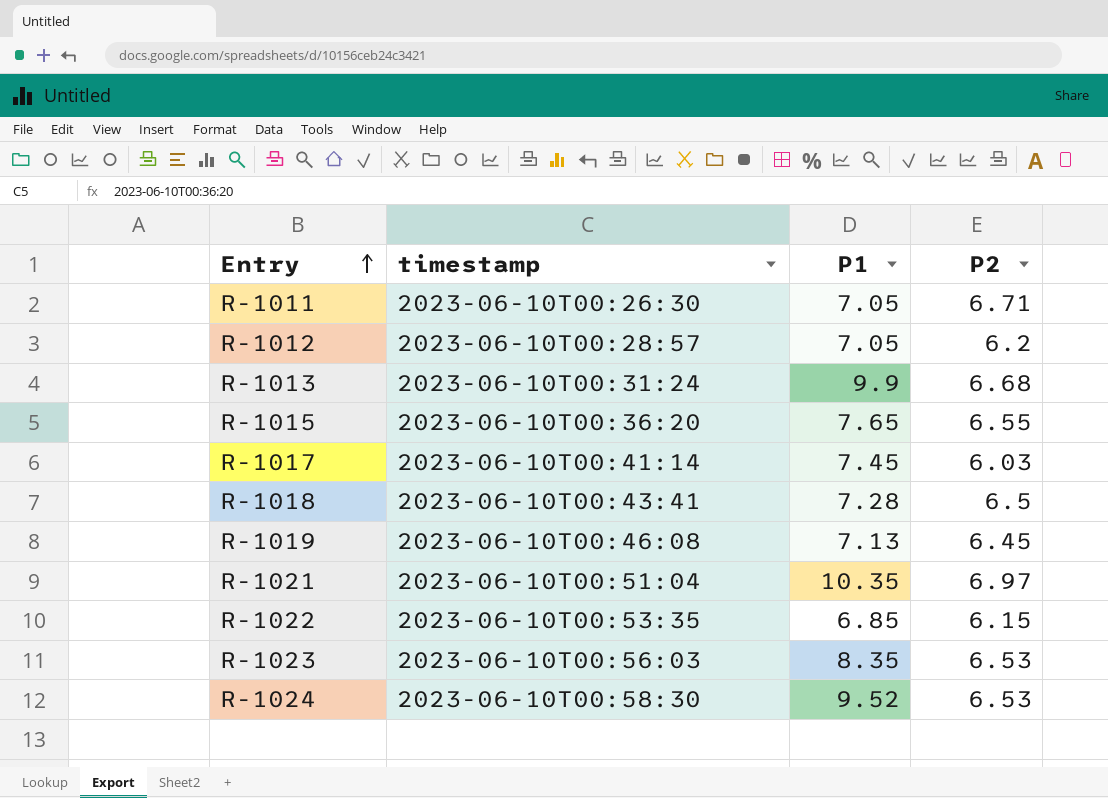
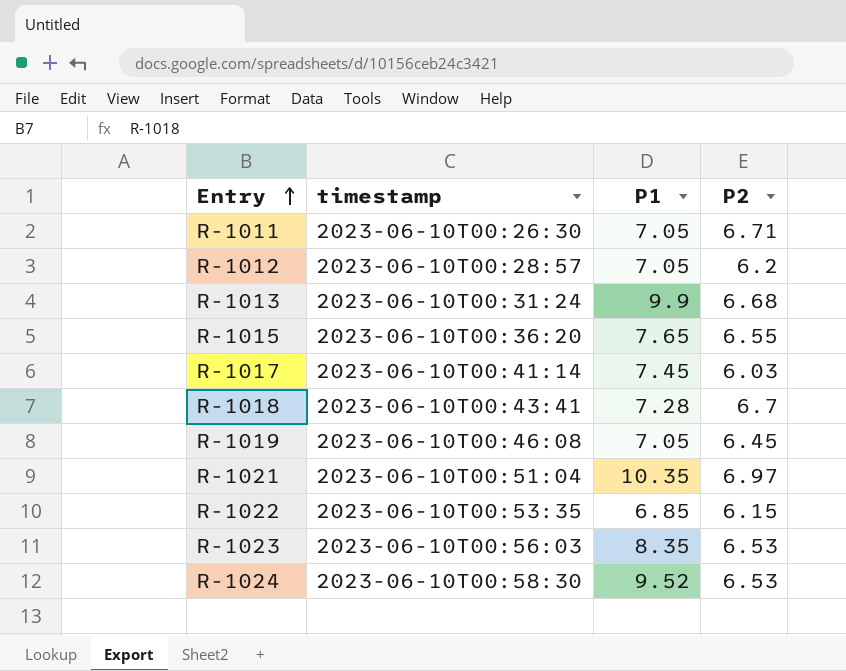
R-1018 | P2: 6.5 -> 6.7
R-1019 | P1: 7.13 -> 7.05

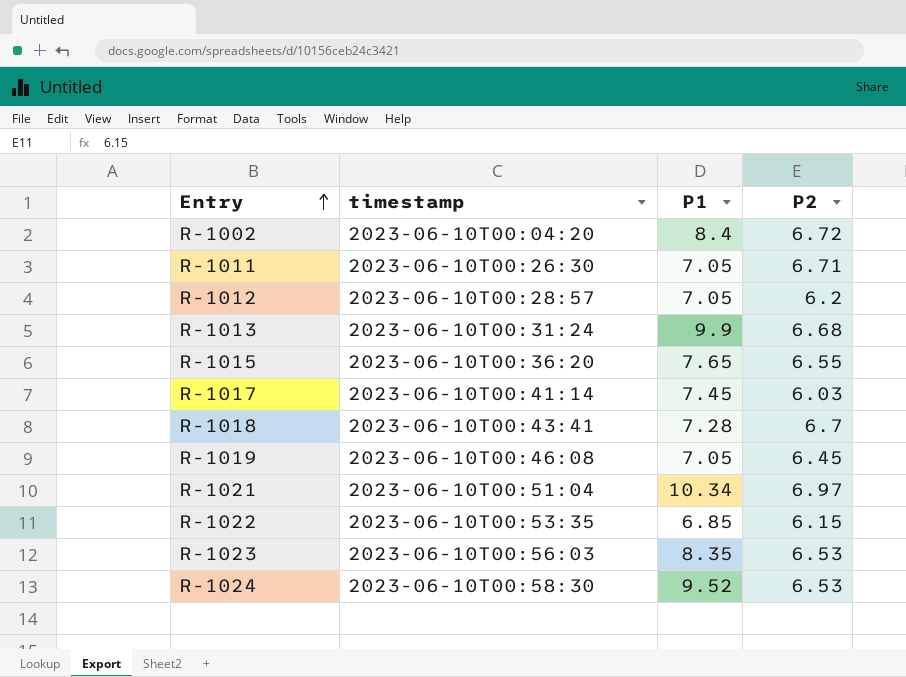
row R-1002: none -> 2023-06-10T00:04:20 | 8.4 | 6.72
R-1021 | P1: 10.35 -> 10.34

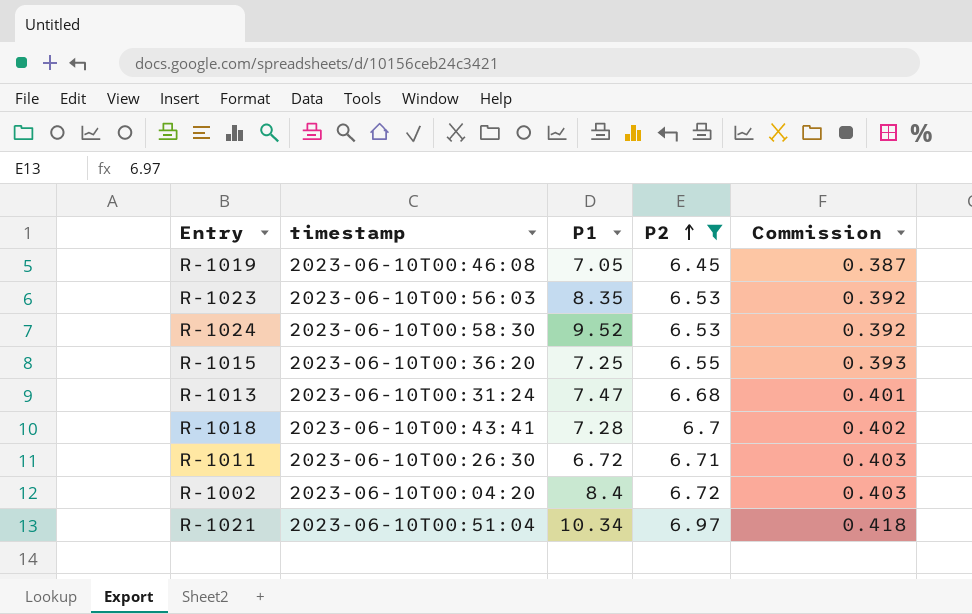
filter: none -> P2 >= 6.45
row order: Entry ascending -> P2 ascending
column Commission | formula: none -> [P2] * 0.06
R-1015 | P1: 7.65 -> 7.25
R-1013 | P1: 9.9 -> 7.47
R-1011 | P1: 7.05 -> 6.72

